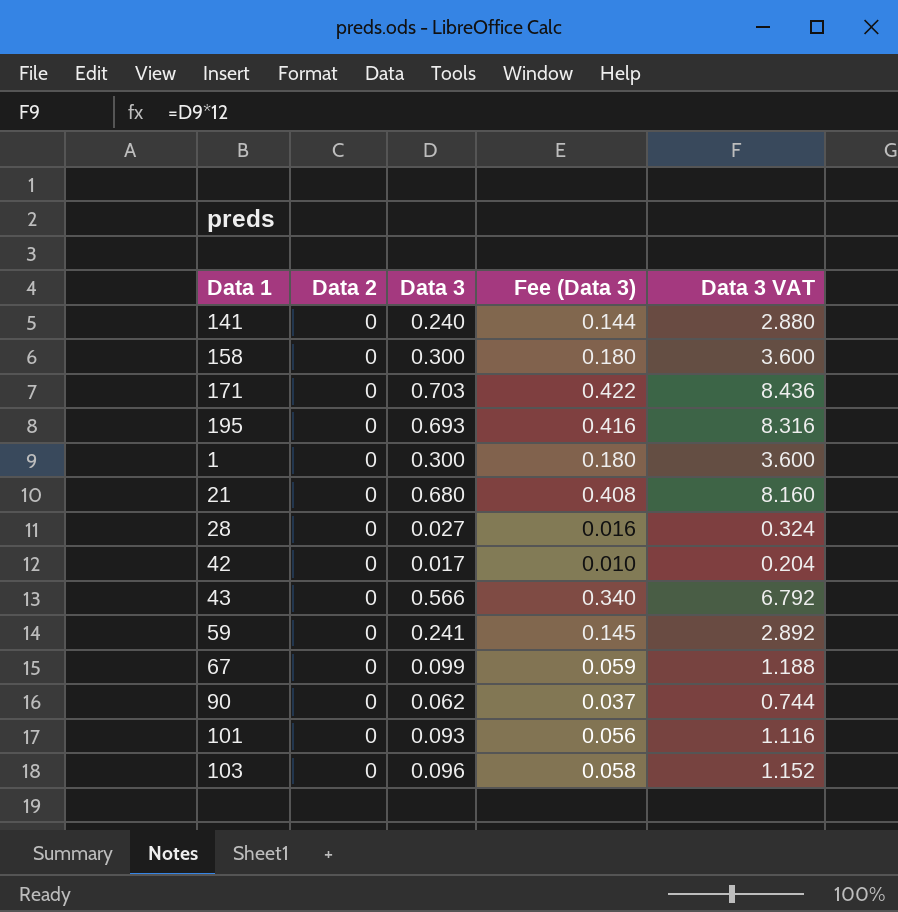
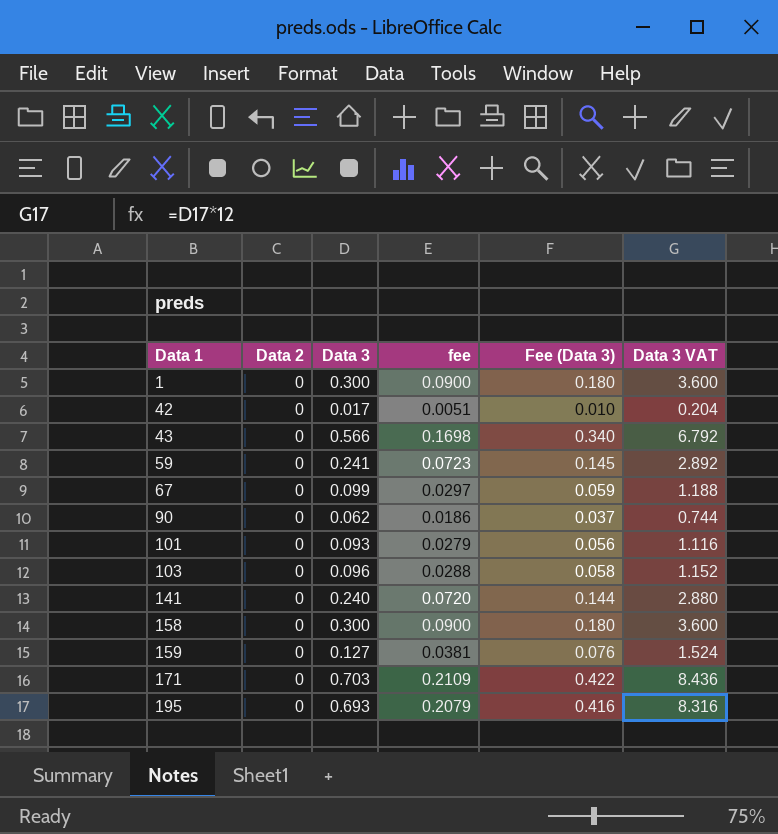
row order: none -> Data 1 ascending
column fee | formula: none -> [Data 3] * 0.3
row 21: 0 | 0.680 | 0.408 | 8.160 -> none
row 28: 0 | 0.027 | 0.016 | 0.324 -> none
row 159: none -> 0 | 0.127 | 0.0381 | 0.076 | 1.524

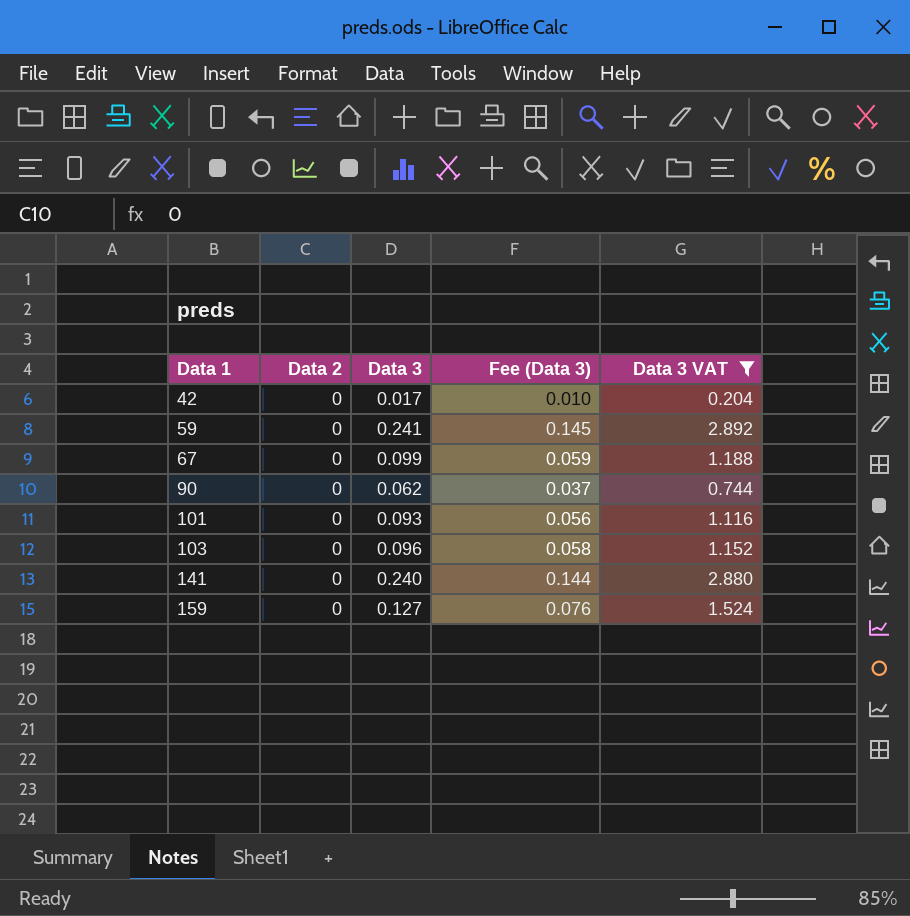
filter: none -> Data 3 VAT <= 2.892
column fee | formula: [Data 3] * 0.3 -> none

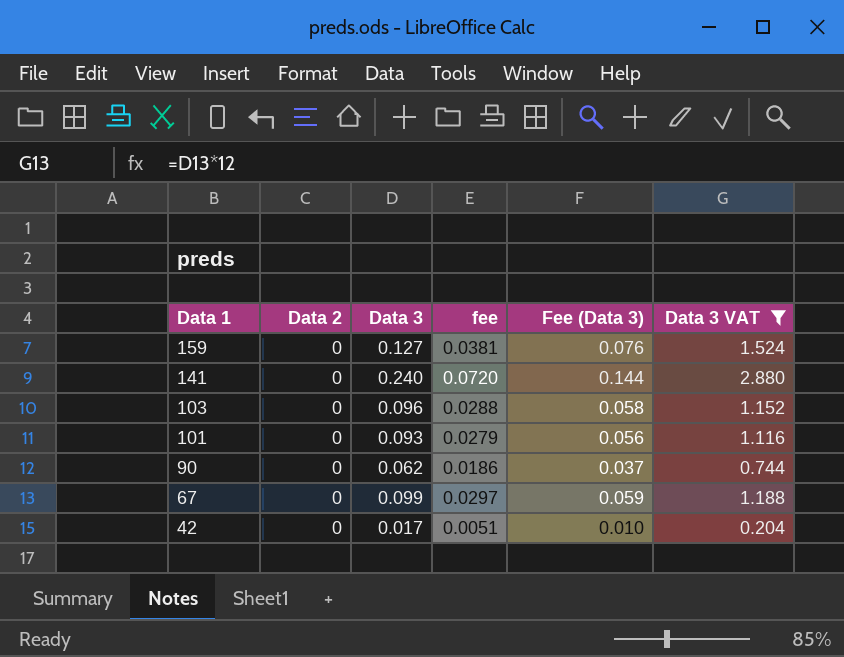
row order: Data 1 ascending -> Data 1 descending
column fee | formula: none -> [Data 3] * 0.3
row 59: 0 | 0.241 | 0.145 | 2.892 -> none

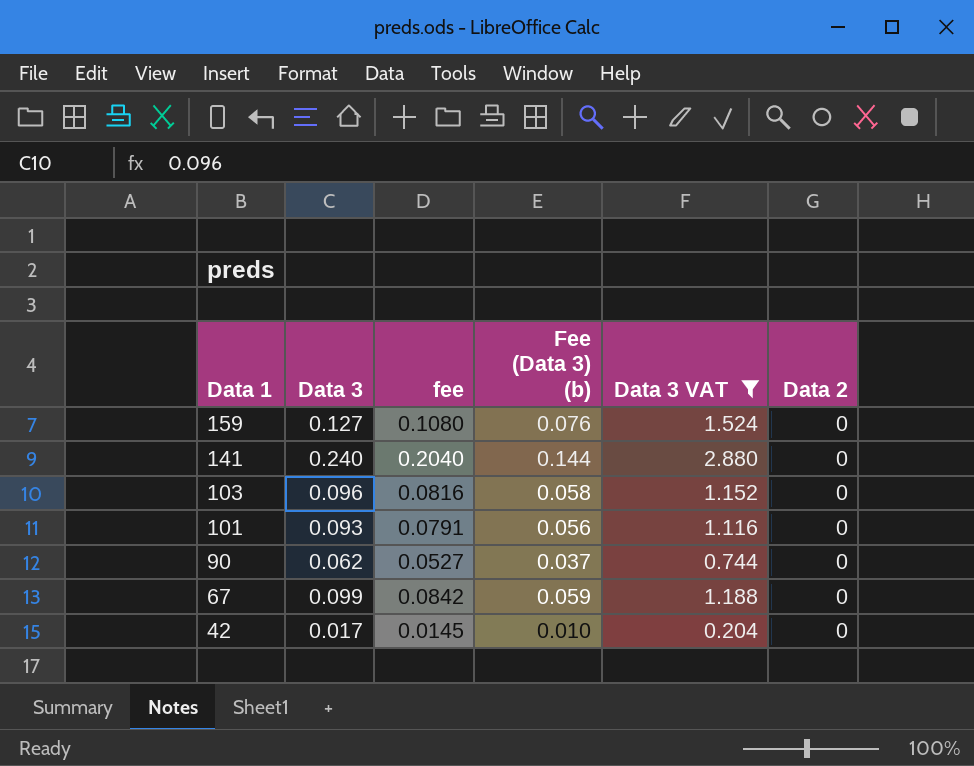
column fee | formula: [Data 3] * 0.3 -> [Data 3] * 0.85
column name: Fee (Data 3) -> Fee (Data 3) (b)
column Data 2 | position: 2 -> 6

